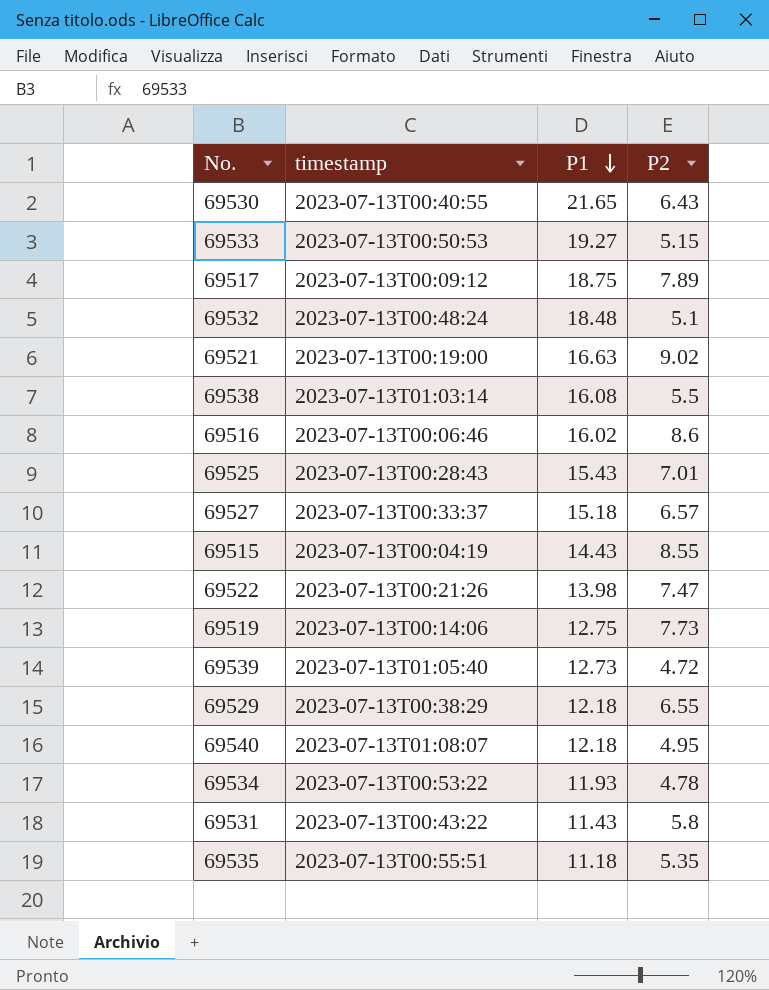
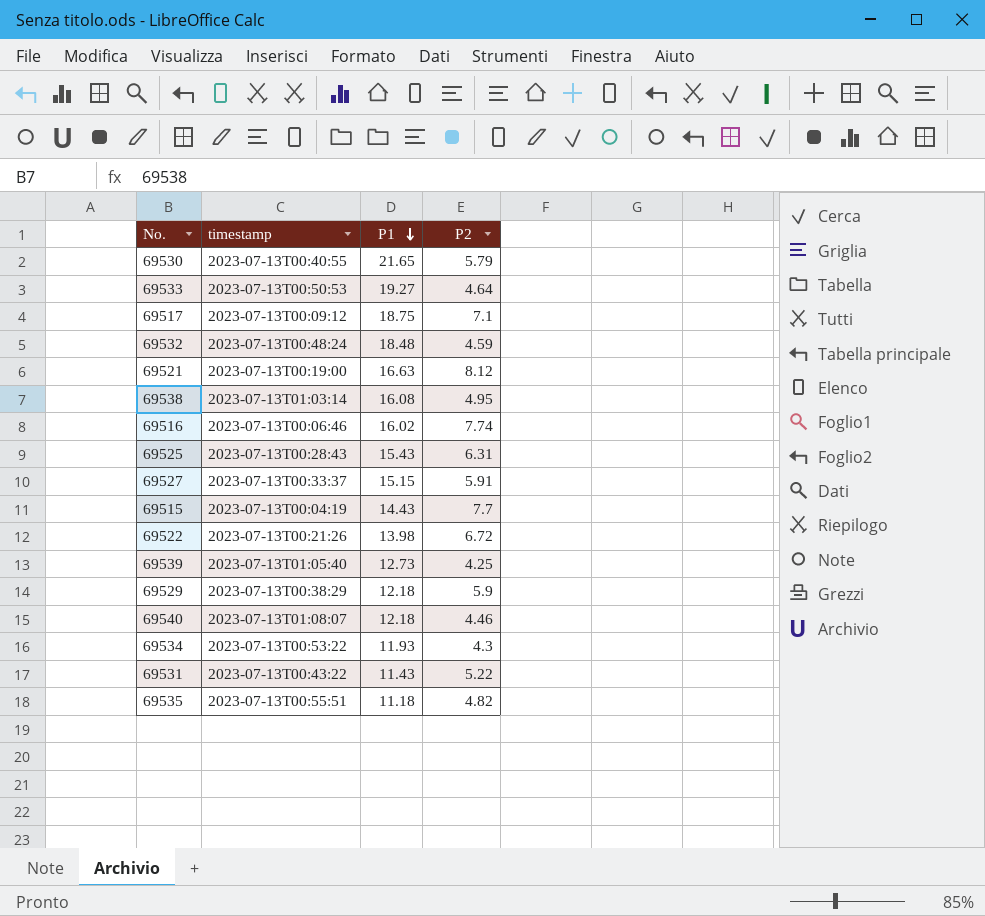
row 69519: 2023-07-13T00:14:06 | 12.75 | 7.73 -> none
69530 | P2: 6.43 -> 5.79
69533 | P2: 5.15 -> 4.64
69517 | P2: 7.89 -> 7.1
69532 | P2: 5.1 -> 4.59
69521 | P2: 9.02 -> 8.12
69538 | P2: 5.5 -> 4.95
69516 | P2: 8.6 -> 7.74
69525 | P2: 7.01 -> 6.31
69527 | P1: 15.18 -> 15.15
69527 | P2: 6.57 -> 5.91
69515 | P2: 8.55 -> 7.7
69522 | P2: 7.47 -> 6.72
69539 | P2: 4.72 -> 4.25
69529 | P2: 6.55 -> 5.9
69540 | P2: 4.95 -> 4.46
69534 | P2: 4.78 -> 4.3
69531 | P2: 5.8 -> 5.22
69535 | P2: 5.35 -> 4.82

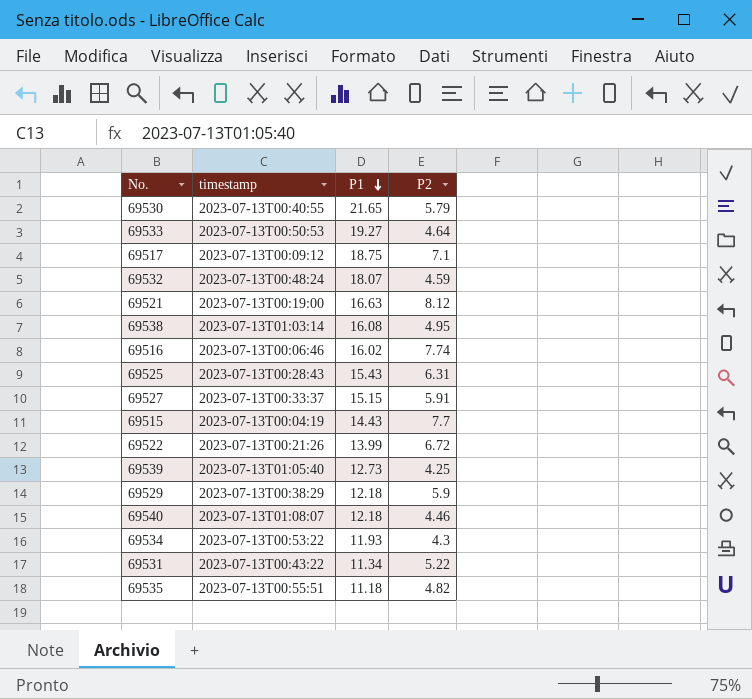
69532 | P1: 18.48 -> 18.07
69522 | P1: 13.98 -> 13.99
69531 | P1: 11.43 -> 11.34

